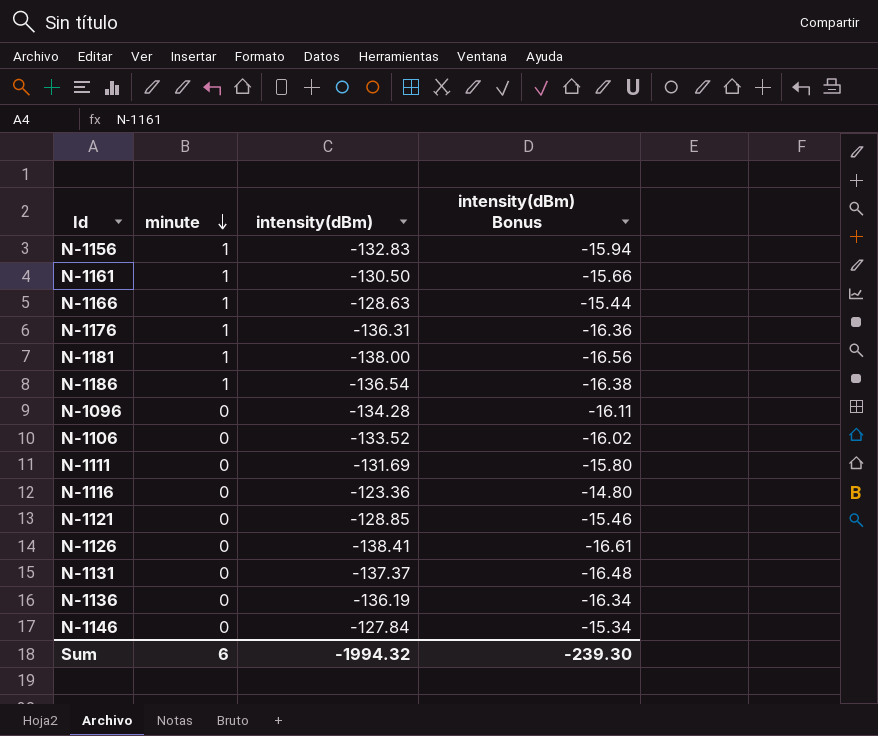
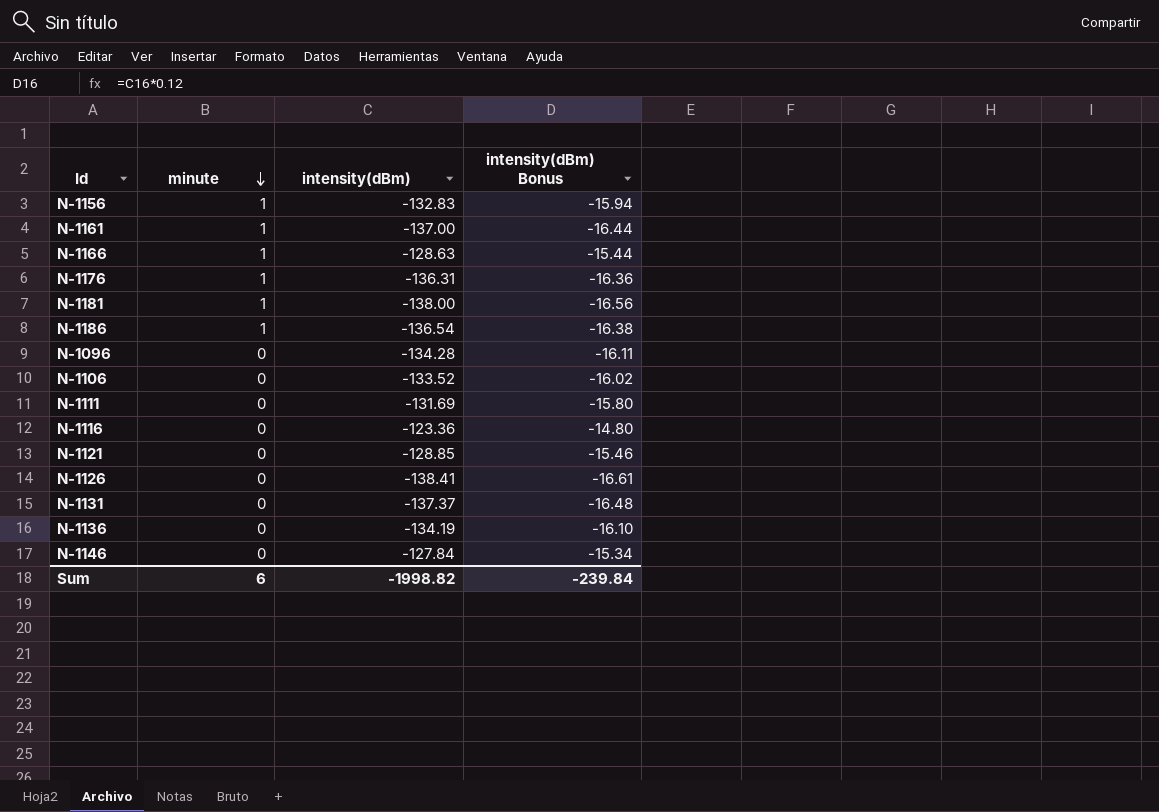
N-1161 | intensity(dBm): -130.50 -> -137.00
N-1161 | intensity(dBm) Bonus: -15.66 -> -16.44
N-1136 | intensity(dBm): -136.19 -> -134.19
N-1136 | intensity(dBm) Bonus: -16.34 -> -16.10
Sum | intensity(dBm): -1994.32 -> -1998.82
Sum | intensity(dBm) Bonus: -239.30 -> -239.84

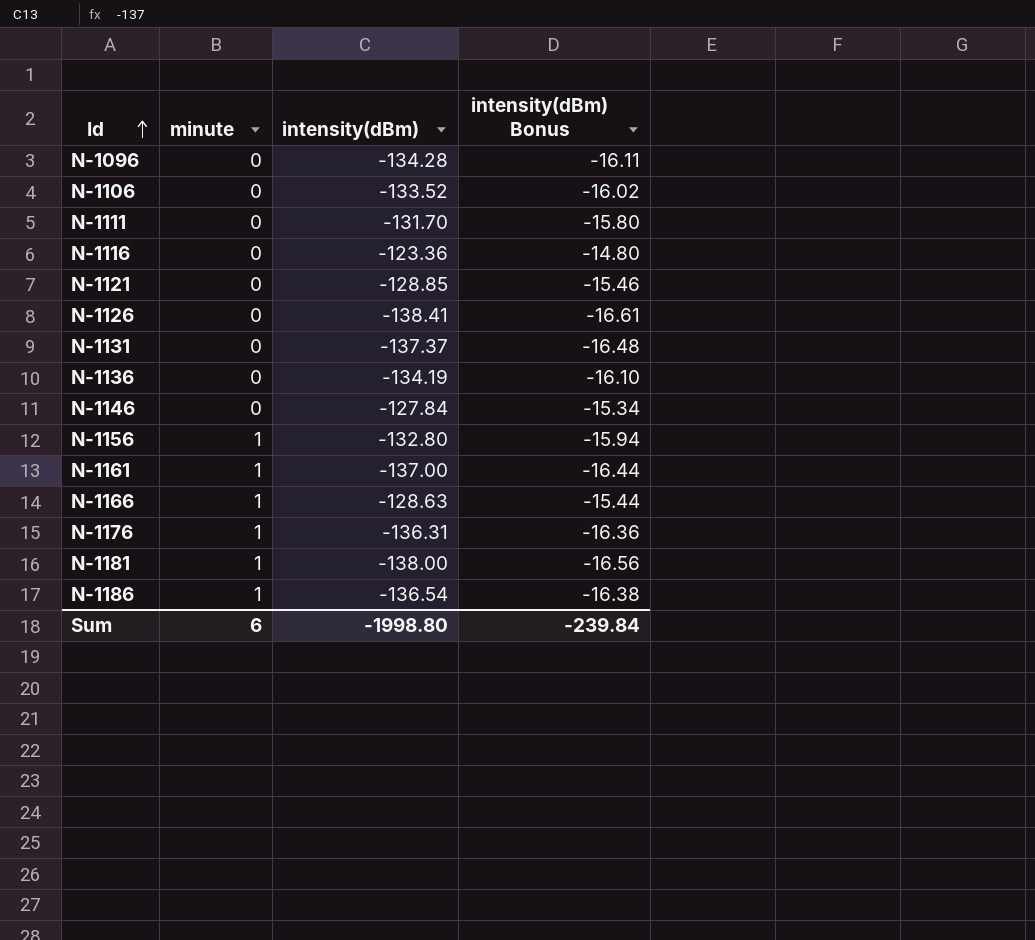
row order: minute descending -> Id ascending
N-1111 | intensity(dBm): -131.69 -> -131.70
N-1156 | intensity(dBm): -132.83 -> -132.80
Sum | intensity(dBm): -1998.82 -> -1998.80

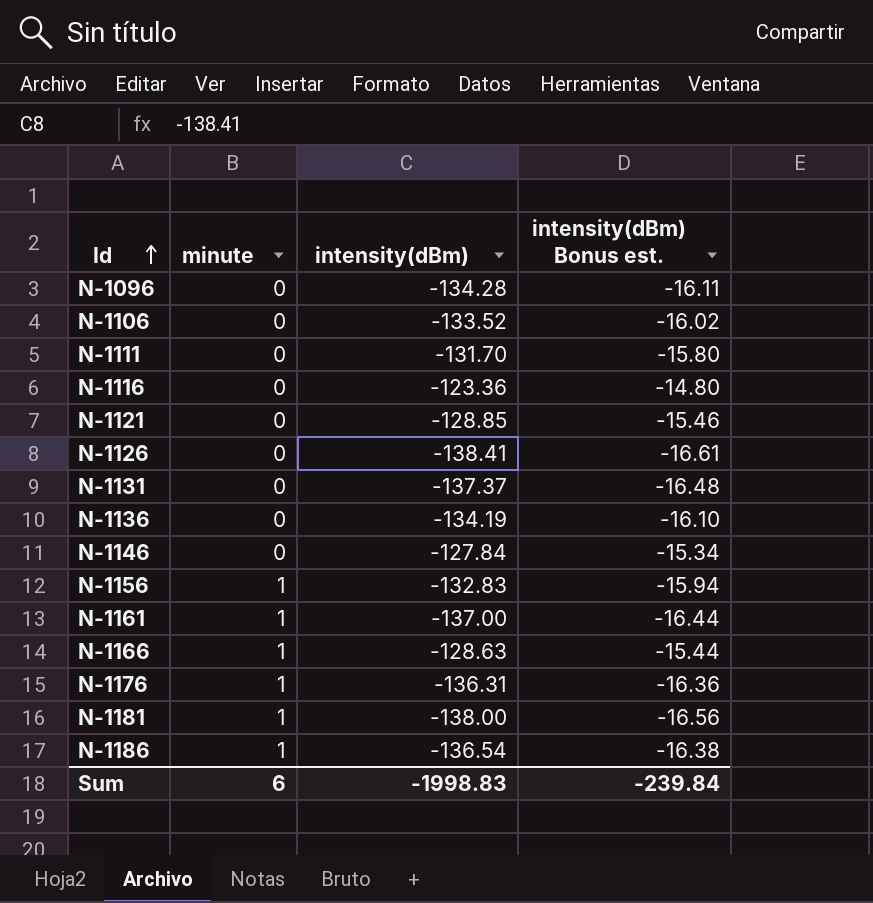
column name: intensity(dBm) Bonus -> intensity(dBm) Bonus est.
N-1156 | intensity(dBm): -132.80 -> -132.83
Sum | intensity(dBm): -1998.80 -> -1998.83

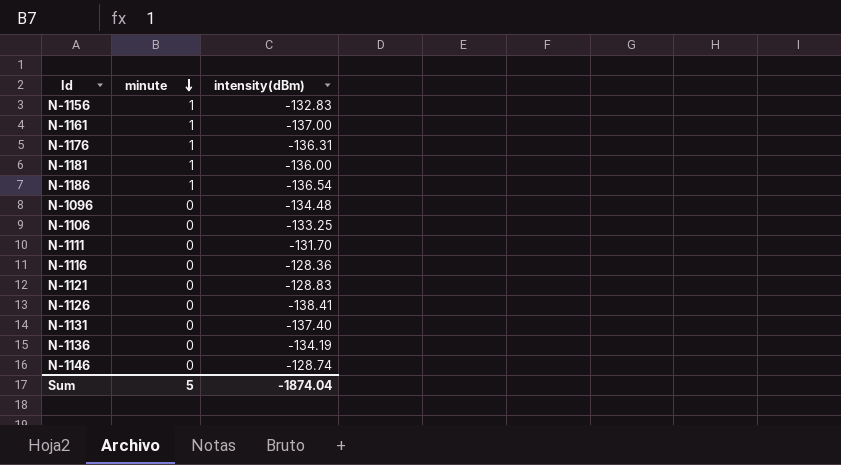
row order: Id ascending -> minute descending
column intensity(dBm) Bonus est. | formula: [intensity(dBm)] * 0.12 -> none
row N-1166: 1 | -128.63 | -15.44 -> none
N-1181 | intensity(dBm): -138.00 -> -136.00
N-1096 | intensity(dBm): -134.28 -> -134.48
N-1106 | intensity(dBm): -133.52 -> -133.25
N-1116 | intensity(dBm): -123.36 -> -128.36
N-1121 | intensity(dBm): -128.85 -> -128.83
N-1131 | intensity(dBm): -137.37 -> -137.40
N-1146 | intensity(dBm): -127.84 -> -128.74
Sum | minute: 6 -> 5
Sum | intensity(dBm): -1998.83 -> -1874.04

